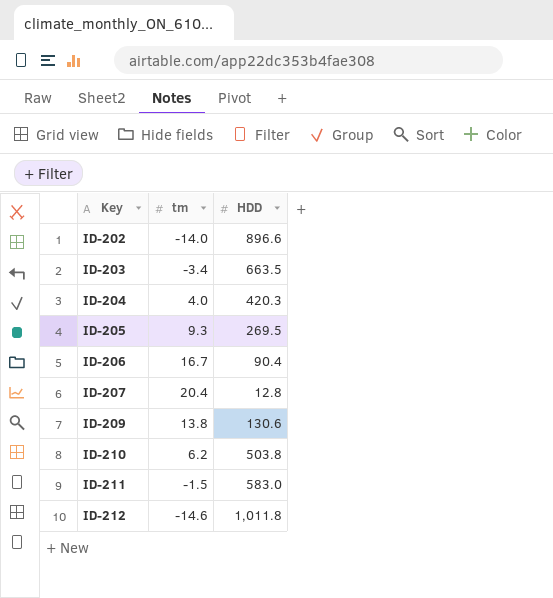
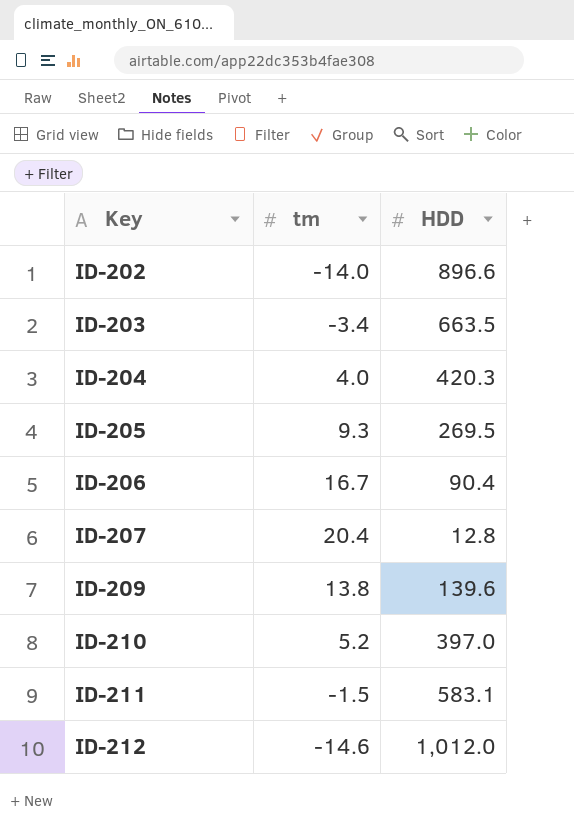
ID-209 | HDD: 130.6 -> 139.6
ID-210 | tm: 6.2 -> 5.2
ID-210 | HDD: 503.8 -> 397.0
ID-211 | HDD: 583.0 -> 583.1
ID-212 | HDD: 1,011.8 -> 1,012.0

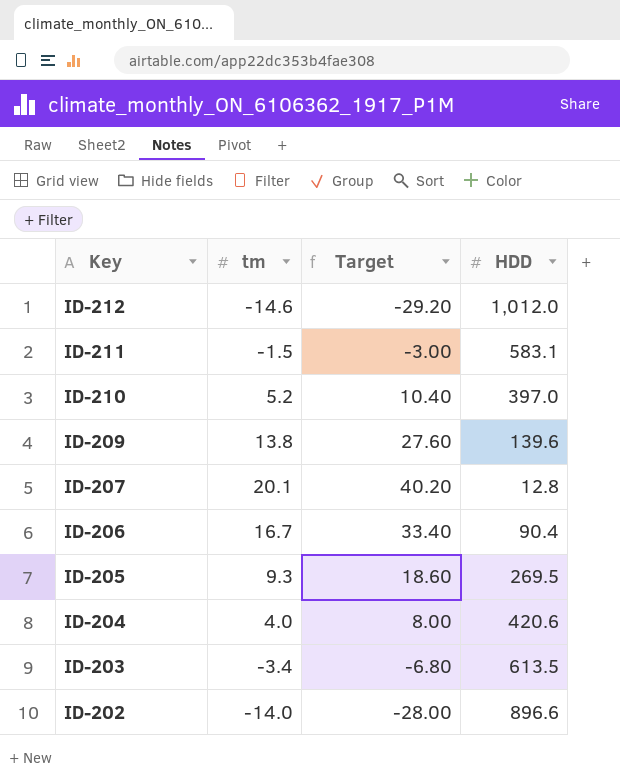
row order: Key ascending -> Key descending
column Target | formula: none -> [tm] * 2
ID-207 | tm: 20.4 -> 20.1
ID-204 | HDD: 420.3 -> 420.6
ID-203 | HDD: 663.5 -> 613.5

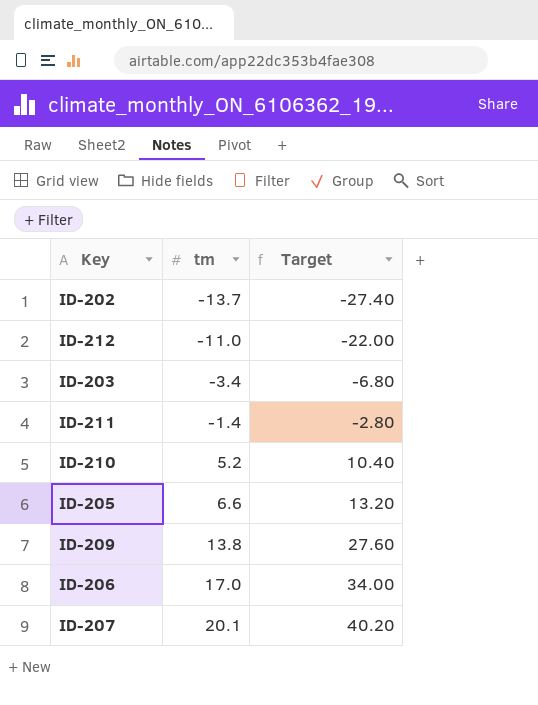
row order: Key descending -> tm ascending
column HDD | position: 4 -> none
row ID-204: 4.0 | 8.00 | 420.6 -> none
ID-202 | tm: -14.0 -> -13.7
ID-202 | Target: -28.00 -> -27.40
ID-212 | tm: -14.6 -> -11.0
ID-212 | Target: -29.20 -> -22.00
ID-211 | tm: -1.5 -> -1.4
ID-211 | Target: -3.00 -> -2.80
ID-205 | tm: 9.3 -> 6.6
ID-205 | Target: 18.60 -> 13.20
ID-206 | tm: 16.7 -> 17.0
ID-206 | Target: 33.40 -> 34.00

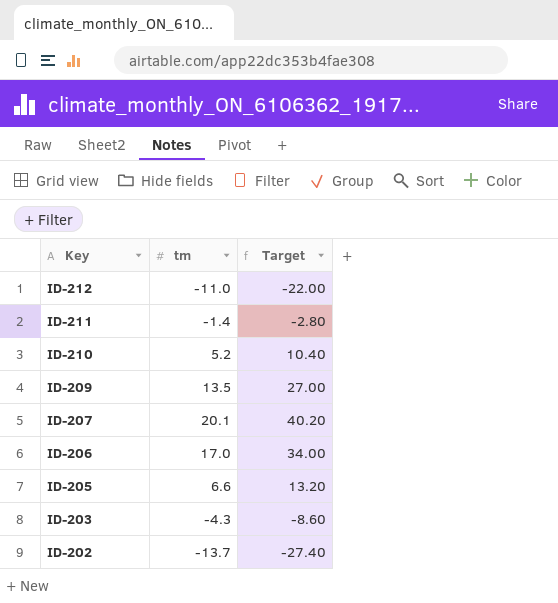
row order: tm ascending -> Key descending
ID-209 | tm: 13.8 -> 13.5
ID-209 | Target: 27.60 -> 27.00
ID-203 | tm: -3.4 -> -4.3
ID-203 | Target: -6.80 -> -8.60

